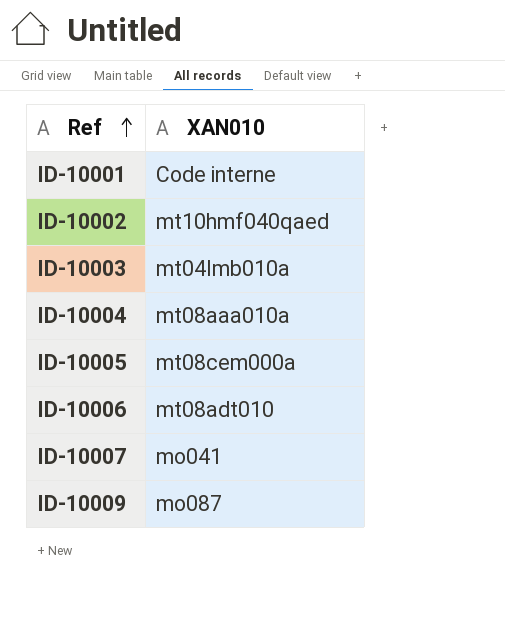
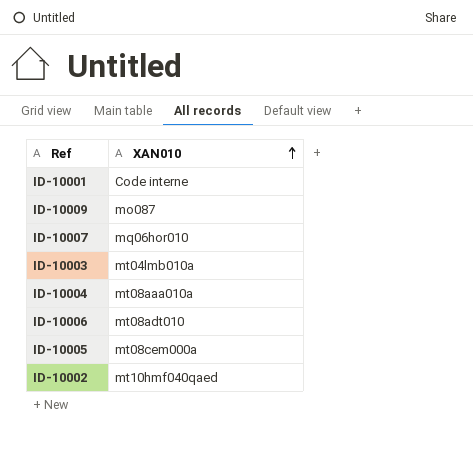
row order: Ref ascending -> XAN010 ascending
ID-10007 | XAN010: mo041 -> mq06hor010

